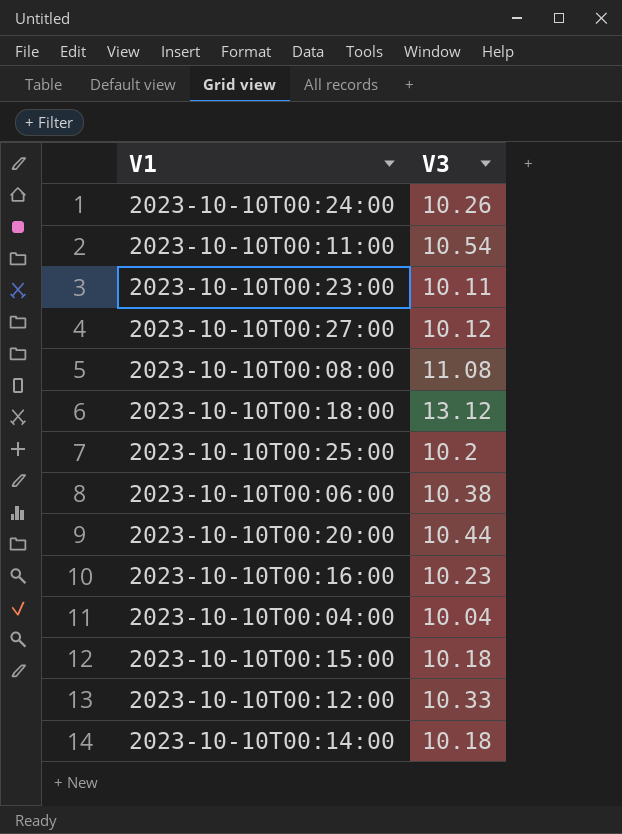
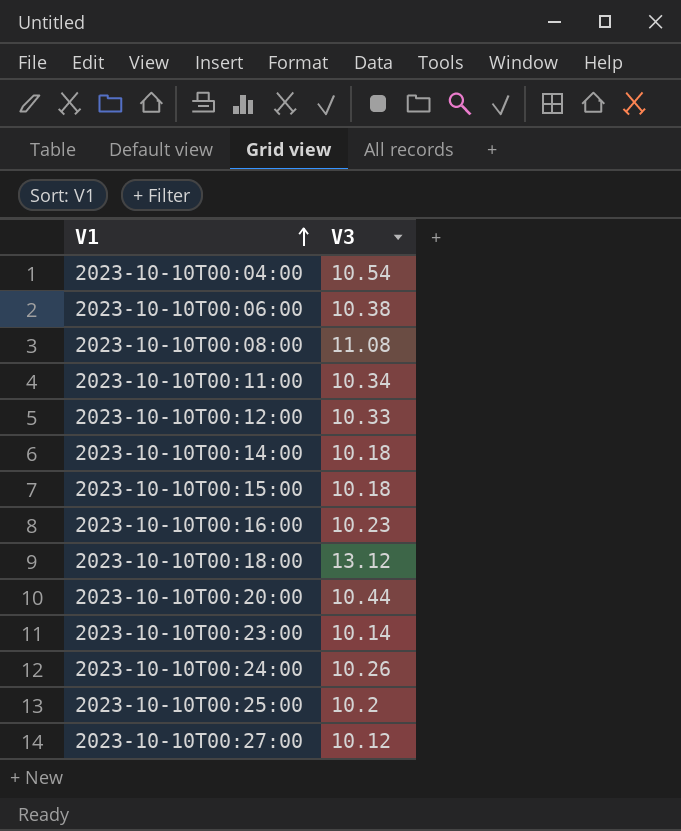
row order: none -> V1 ascending
2023-10-10T00:04:00 | V3: 10.04 -> 10.54
2023-10-10T00:11:00 | V3: 10.54 -> 10.34
2023-10-10T00:23:00 | V3: 10.11 -> 10.14

